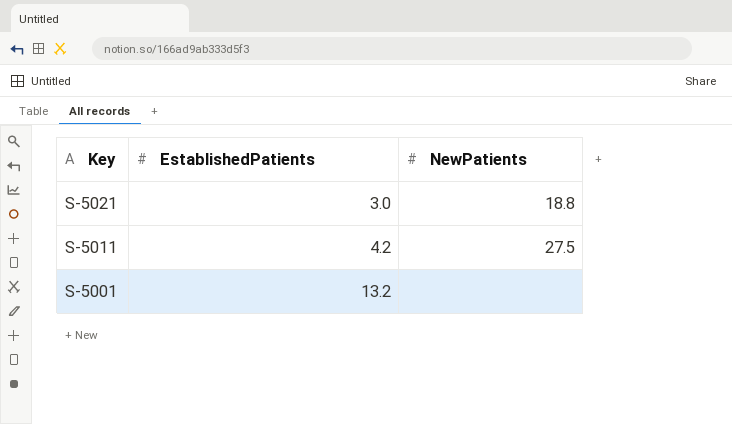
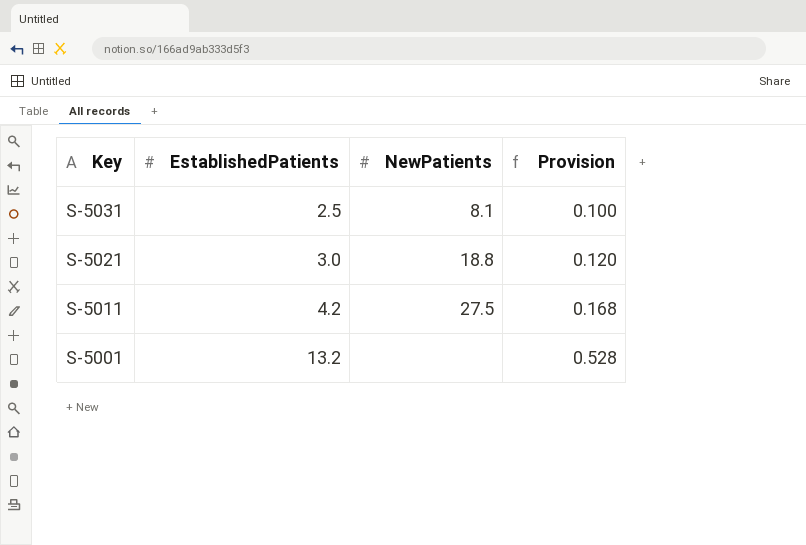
column Provision | formula: none -> [EstablishedPatients] * 0.04
row S-5031: none -> 2.5 | 8.1 | 0.100

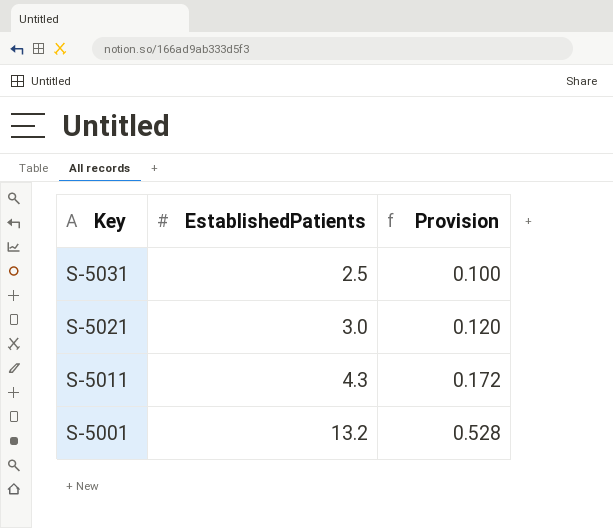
column NewPatients | position: 3 -> none
S-5011 | EstablishedPatients: 4.2 -> 4.3
S-5011 | Provision: 0.168 -> 0.172

